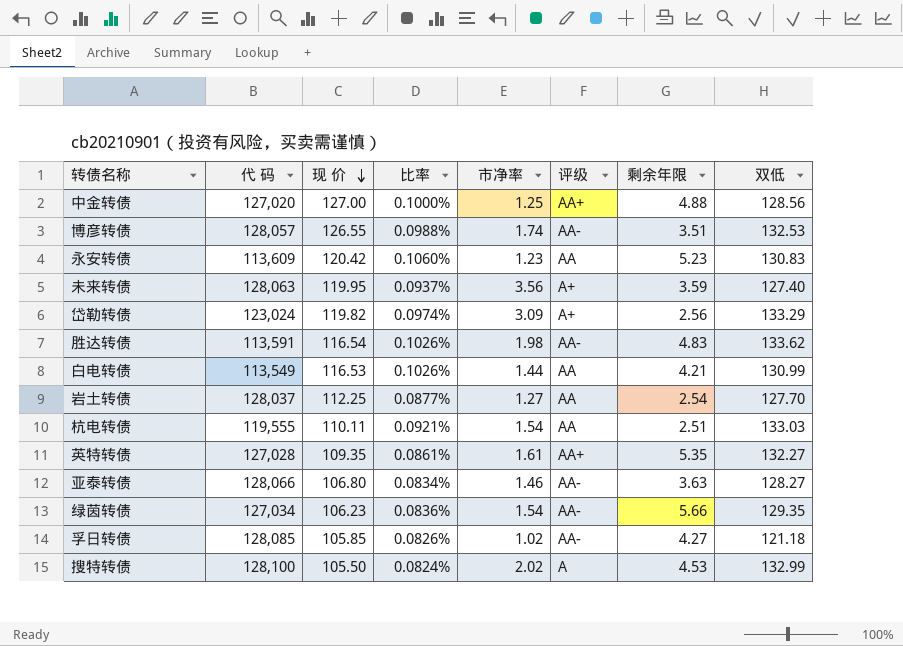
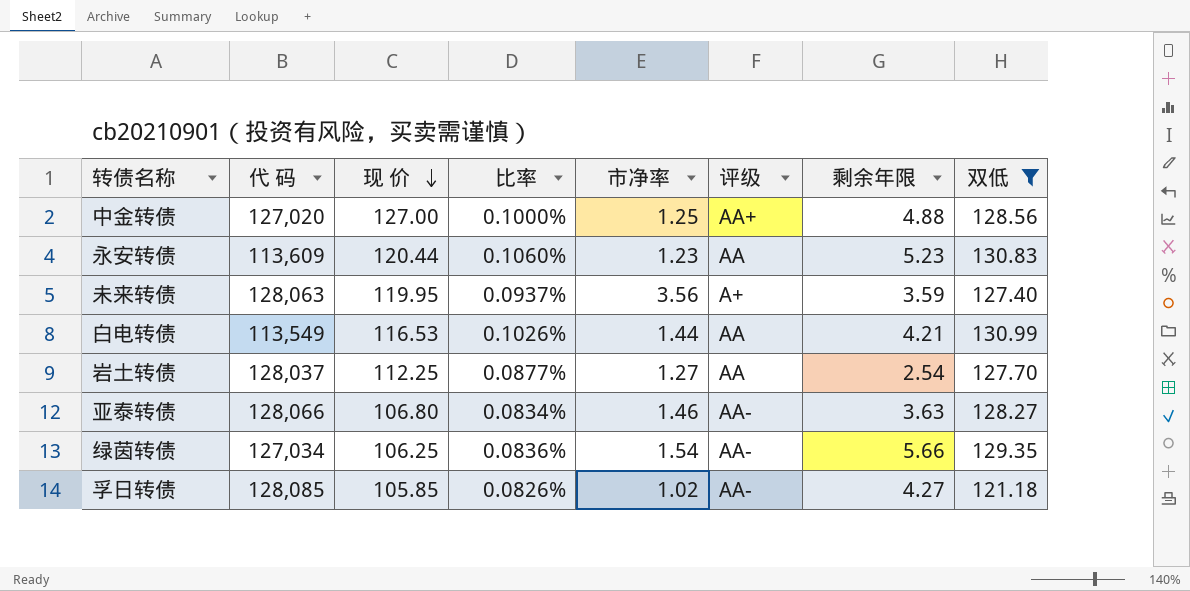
filter: none -> 双低 <= 130.99
永安转债 | 现 价: 120.42 -> 120.44
绿茵转债 | 现 价: 106.23 -> 106.25

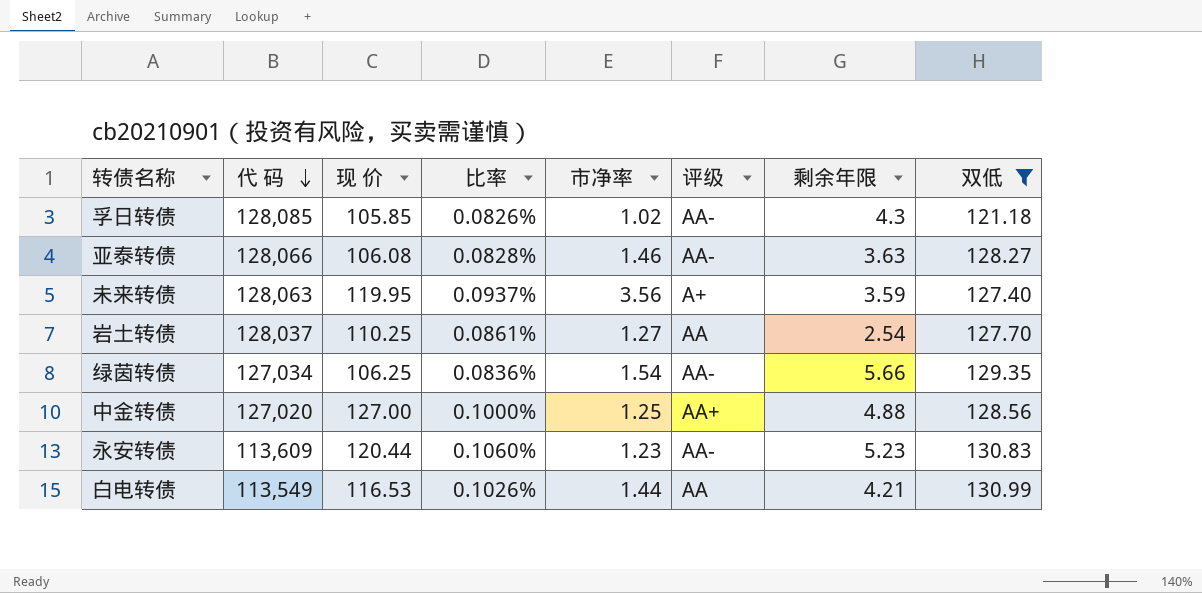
row order: 现 价 descending -> 代 码 descending
孚日转债 | 剩余年限: 4.27 -> 4.3
亚泰转债 | 现 价: 106.80 -> 106.08
亚泰转债 | 比率: 0.0834% -> 0.0828%
岩土转债 | 现 价: 112.25 -> 110.25
岩土转债 | 比率: 0.0877% -> 0.0861%
永安转债 | 评级: AA -> AA-

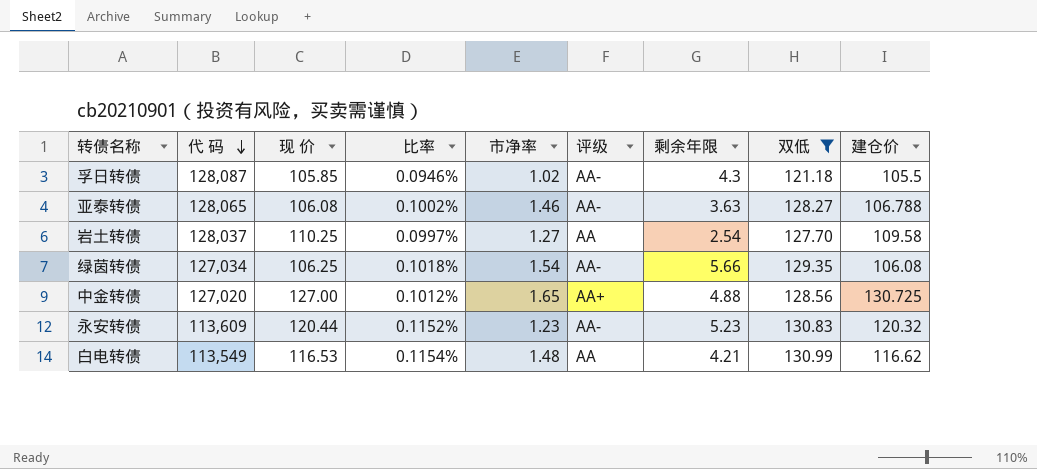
column 比率 | formula: [现 价] / [代 码] -> [双低] / [代 码]
column 建仓价 | position: none -> 9
row 未来转债: 128,063 | 119.95 | 0.0937% | 3.56 | A+ | 3.59 | 127.40 -> none
孚日转债 | 代 码: 128,085 -> 128,087
亚泰转债 | 代 码: 128,066 -> 128,065
中金转债 | 市净率: 1.25 -> 1.65
白电转债 | 市净率: 1.44 -> 1.48

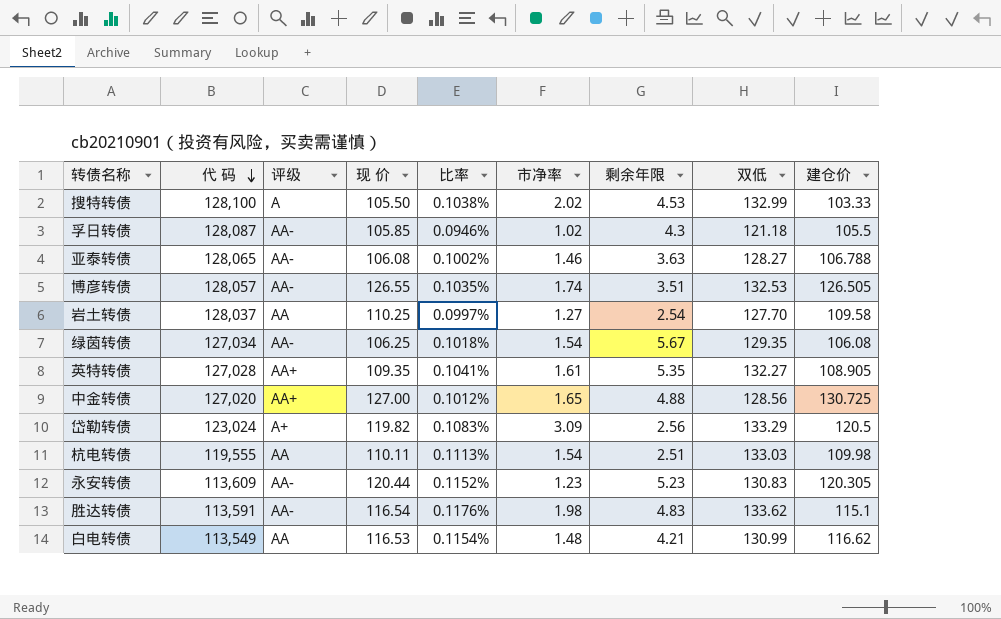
filter: 双低 <= 130.99 -> none
column 评级 | position: 6 -> 3
绿茵转债 | 剩余年限: 5.66 -> 5.67
永安转债 | 建仓价: 120.32 -> 120.305

